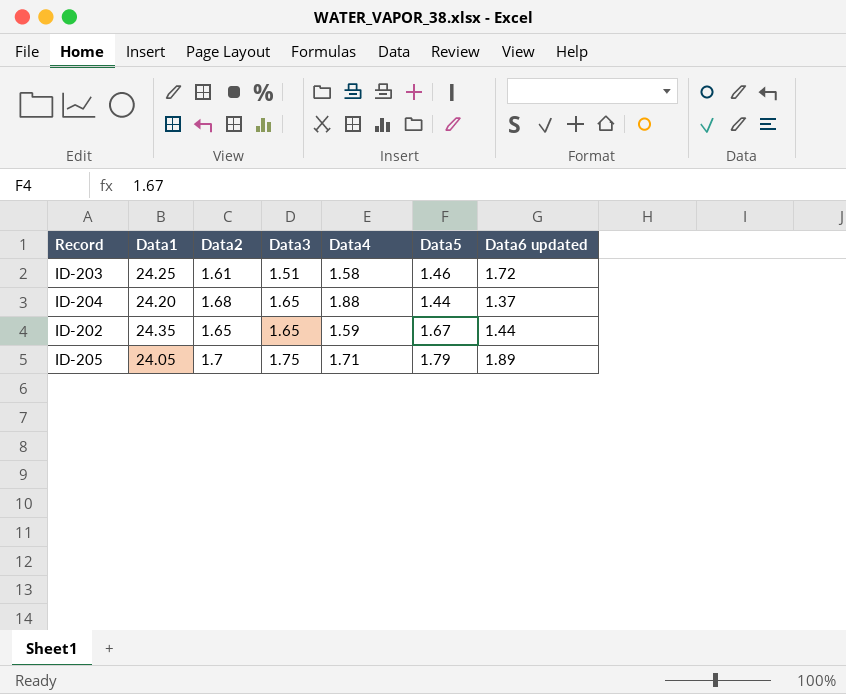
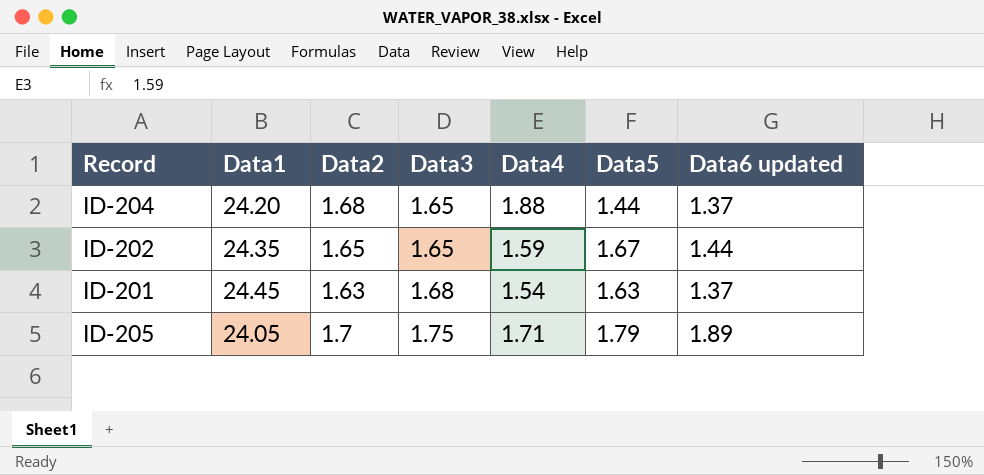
row ID-203: 24.25 | 1.61 | 1.51 | 1.58 | 1.46 | 1.72 -> none
row ID-201: none -> 24.45 | 1.63 | 1.68 | 1.54 | 1.63 | 1.37

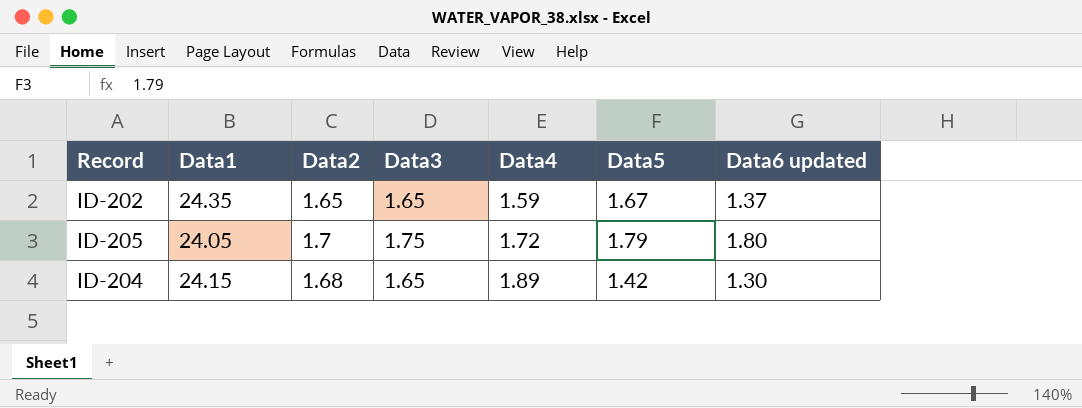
row order: Data3 ascending -> Data4 ascending
row ID-201: 24.45 | 1.63 | 1.68 | 1.54 | 1.63 | 1.37 -> none
ID-202 | Data6 updated: 1.44 -> 1.37
ID-205 | Data4: 1.71 -> 1.72
ID-205 | Data6 updated: 1.89 -> 1.80
ID-204 | Data1: 24.20 -> 24.15
ID-204 | Data4: 1.88 -> 1.89
ID-204 | Data5: 1.44 -> 1.42
ID-204 | Data6 updated: 1.37 -> 1.30

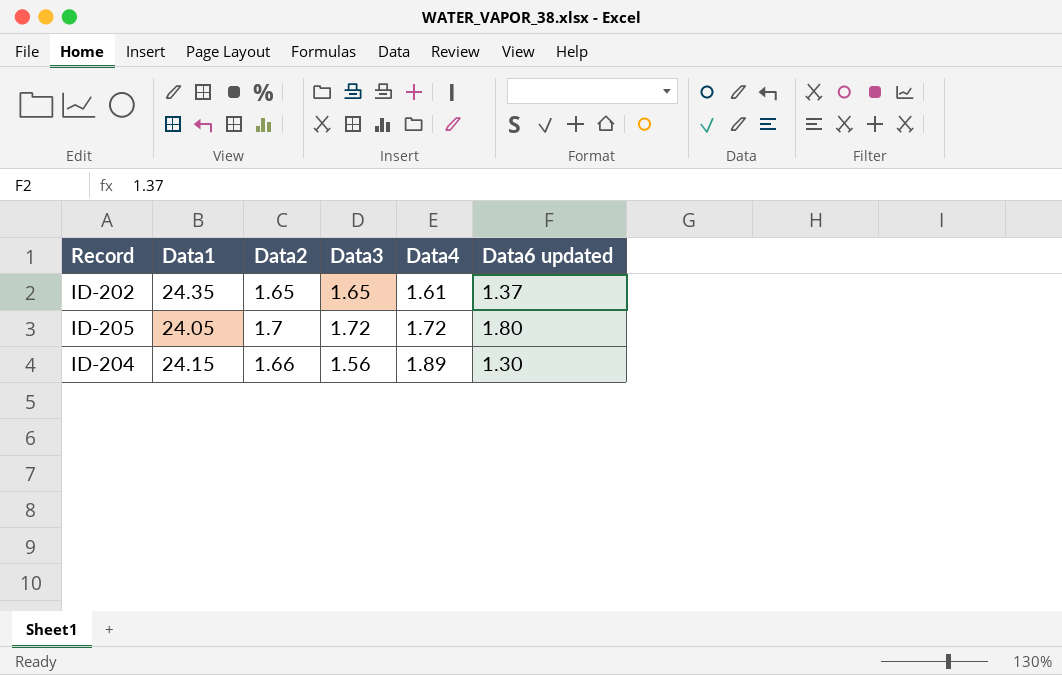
column Data5 | position: 6 -> none
ID-202 | Data4: 1.59 -> 1.61
ID-205 | Data3: 1.75 -> 1.72
ID-204 | Data2: 1.68 -> 1.66
ID-204 | Data3: 1.65 -> 1.56

